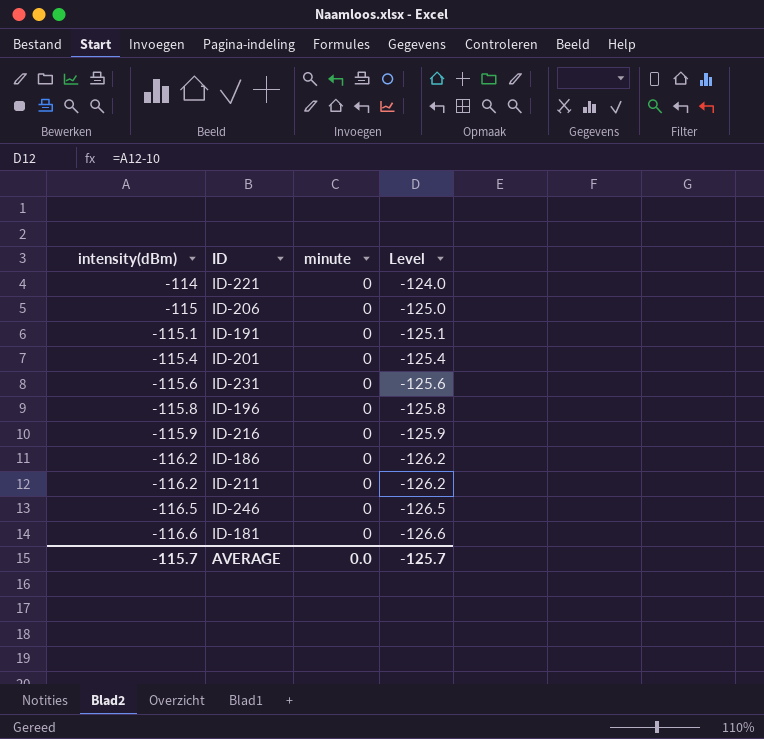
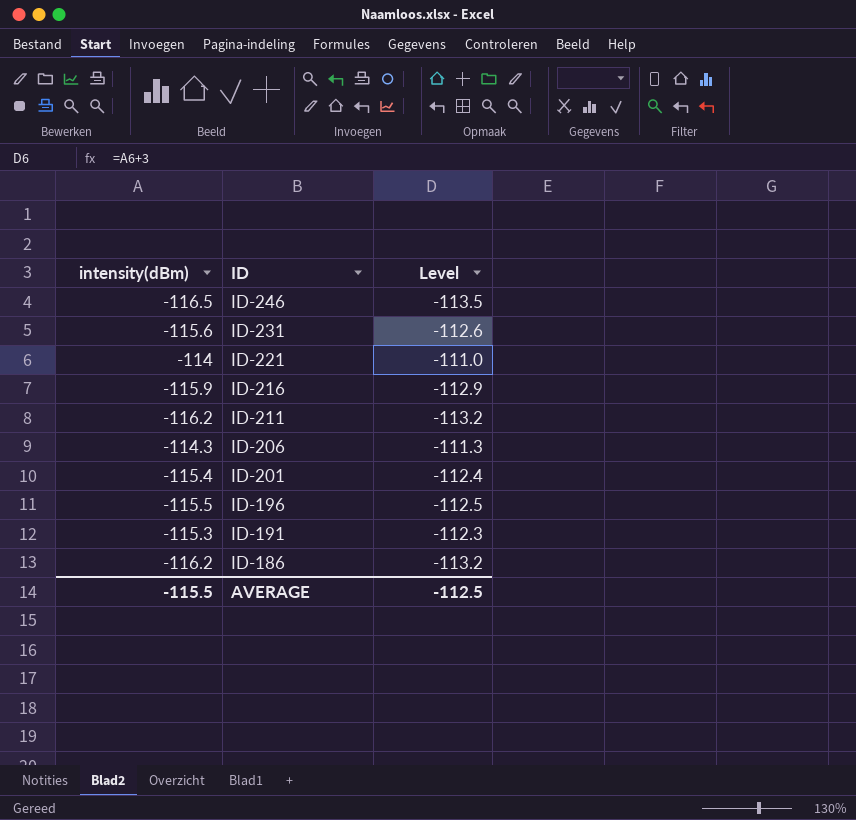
row order: intensity(dBm) descending -> ID descending
column minute | position: 3 -> none
column Level | formula: [intensity(dBm)] - 10 -> [intensity(dBm)] + 3
row ID-181: -116.6 | 0 | -126.6 -> none
ID-206 | intensity(dBm): -115 -> -114.3
ID-196 | intensity(dBm): -115.8 -> -115.5
ID-191 | intensity(dBm): -115.1 -> -115.3
AVERAGE | intensity(dBm): -115.7 -> -115.5
AVERAGE | Level: -125.7 -> -112.5

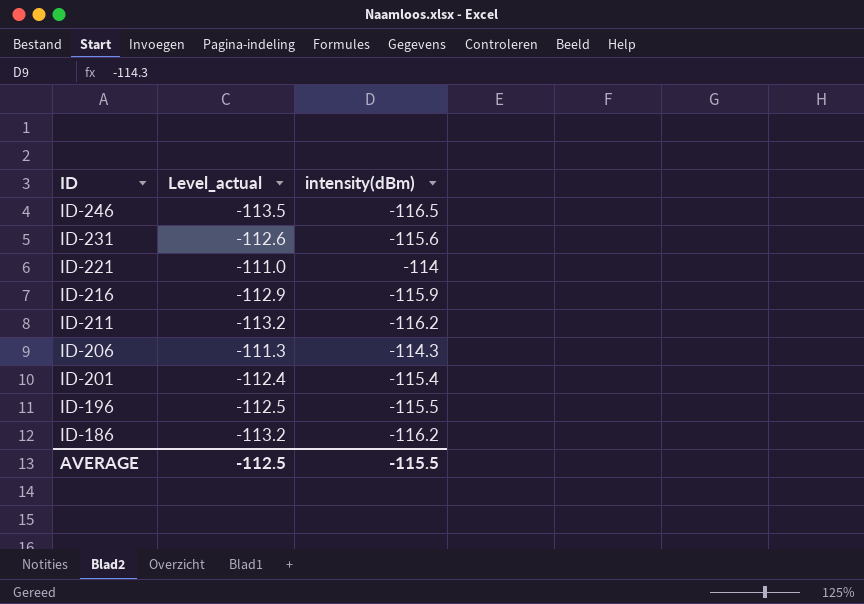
column name: Level -> Level_actual
column intensity(dBm) | position: 1 -> 3
row ID-191: -115.3 | -112.3 -> none

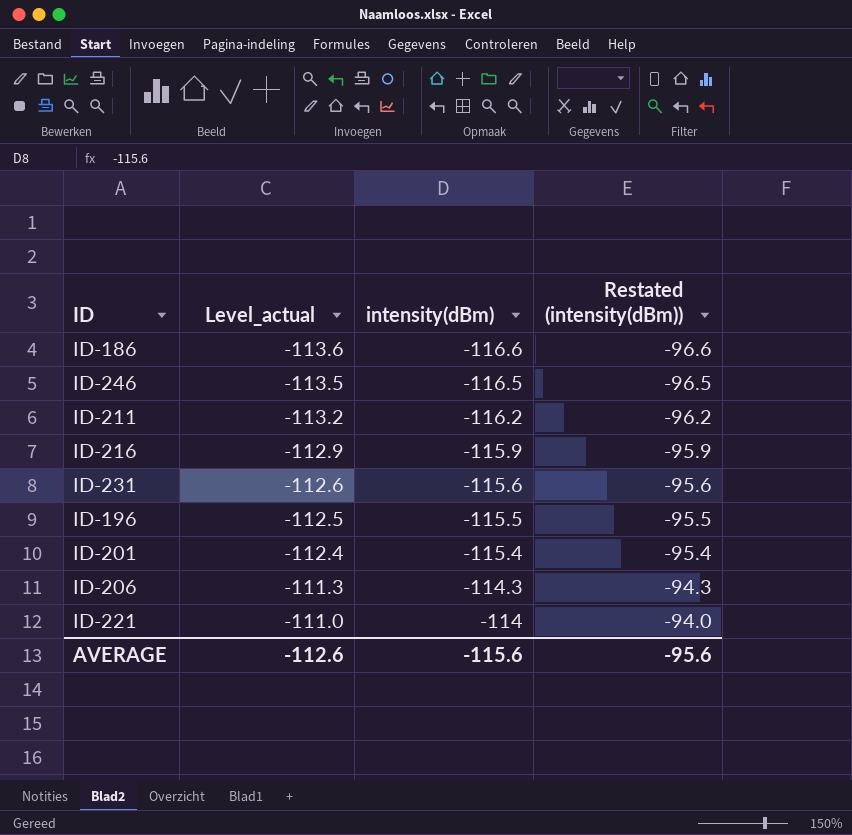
row order: ID descending -> Level_actual ascending
column Restated (intensity(dBm)) | formula: none -> [intensity(dBm)] + 20
ID-186 | Level_actual: -113.2 -> -113.6
ID-186 | intensity(dBm): -116.2 -> -116.6
AVERAGE | Level_actual: -112.5 -> -112.6
AVERAGE | intensity(dBm): -115.5 -> -115.6

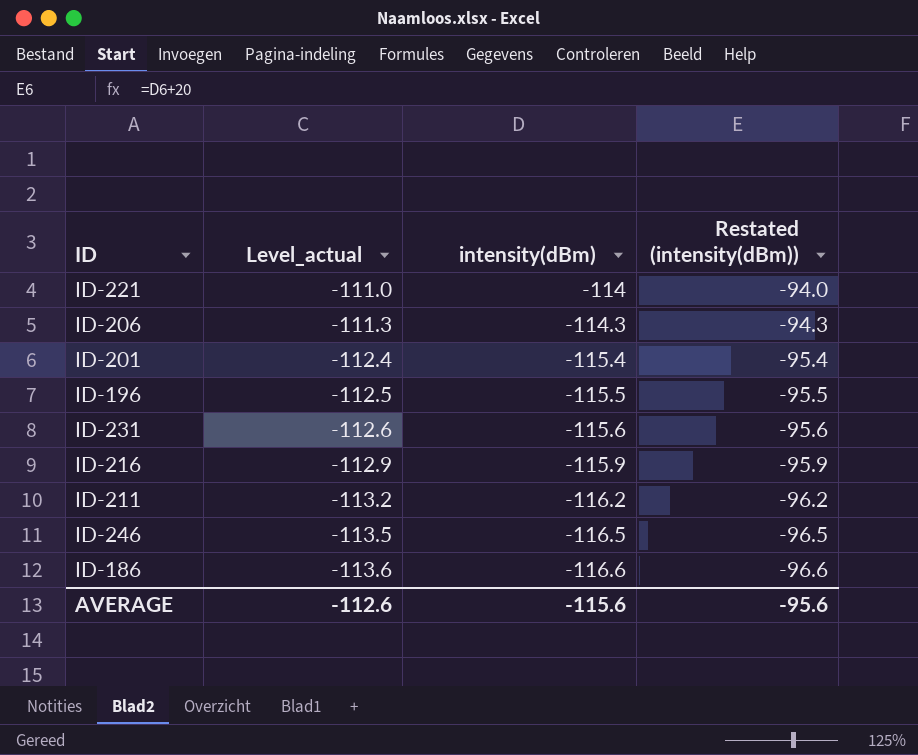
row order: Level_actual ascending -> Level_actual descending

